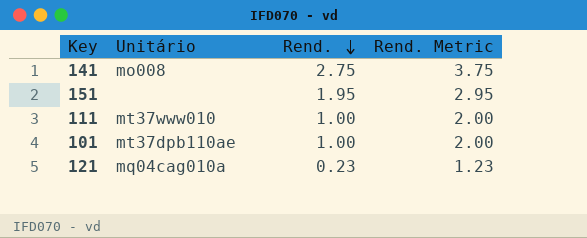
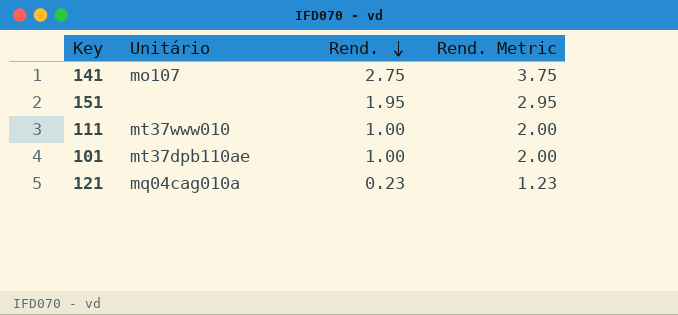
141 | Unitário: mo008 -> mo107

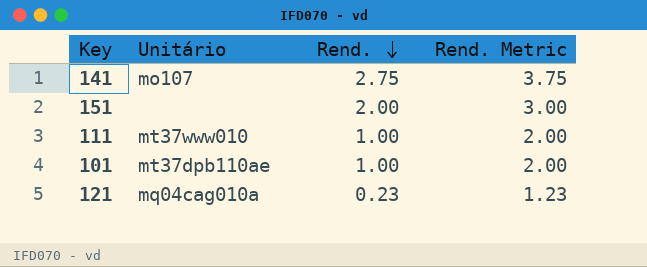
151 | Rend.: 1.95 -> 2.00
151 | Rend. Metric: 2.95 -> 3.00

